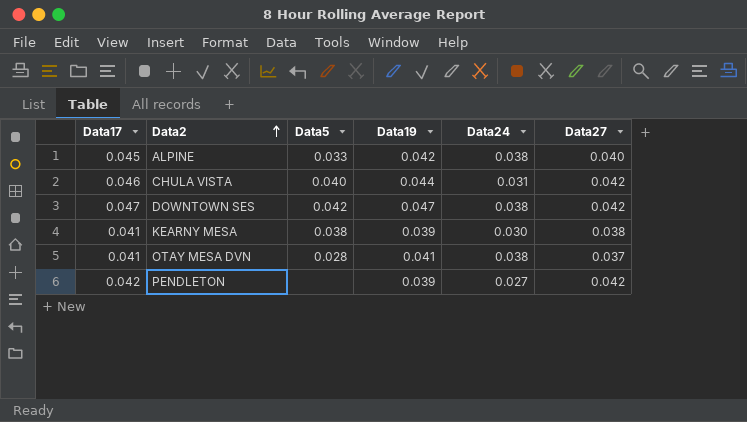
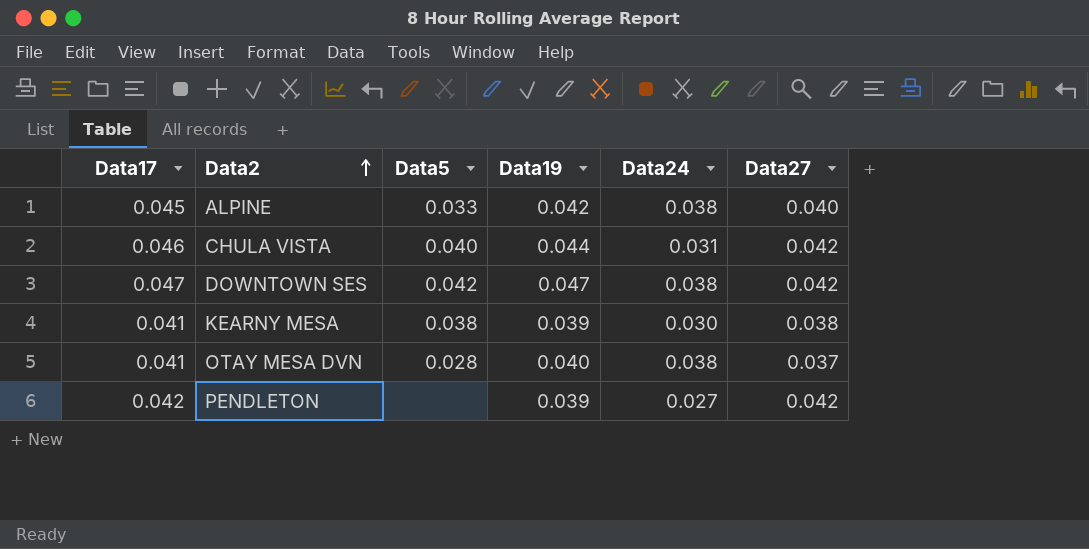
OTAY MESA DVN | Data19: 0.041 -> 0.040

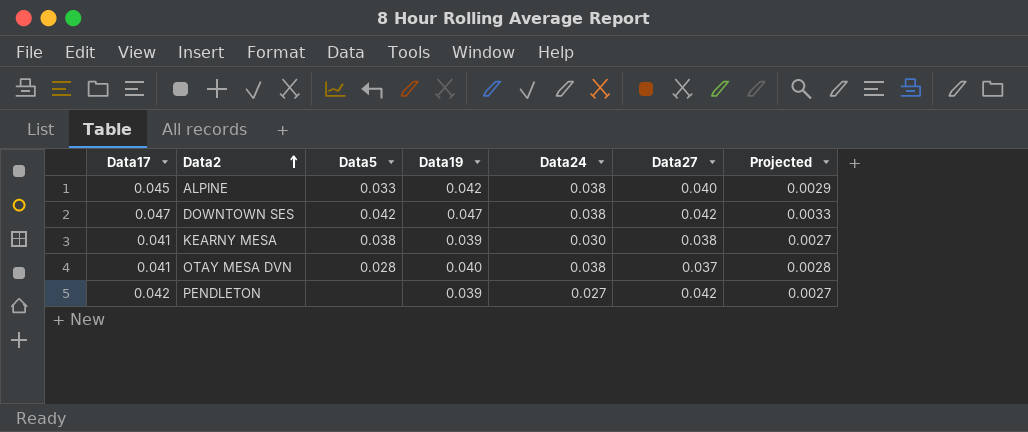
column Projected | formula: none -> [Data19] * 0.07
row CHULA VISTA: 0.046 | 0.040 | 0.044 | 0.031 | 0.042 -> none

